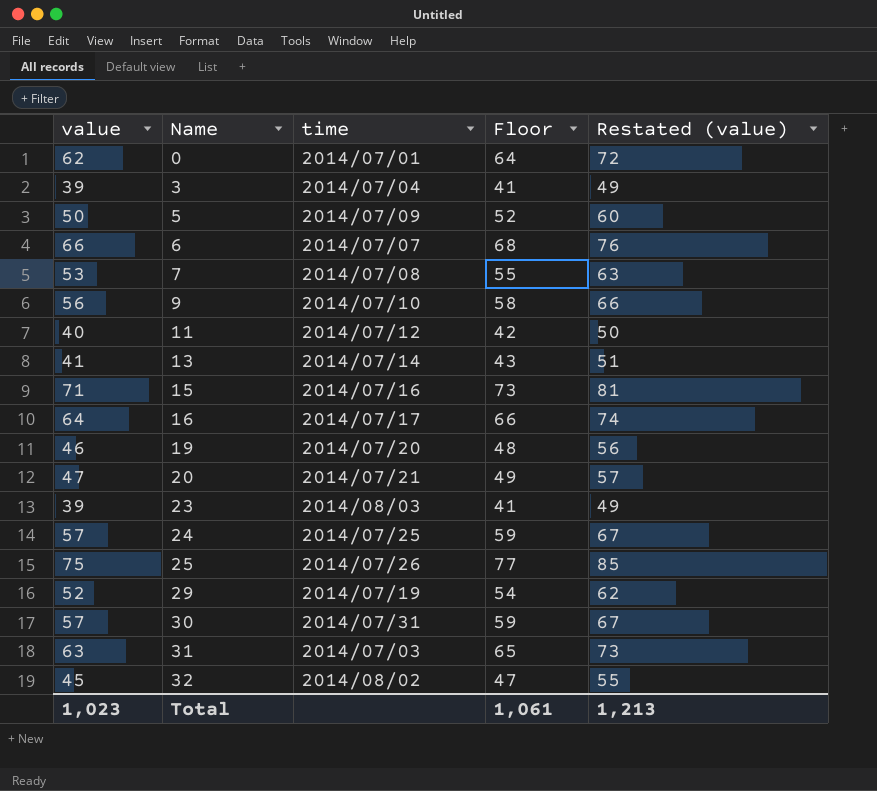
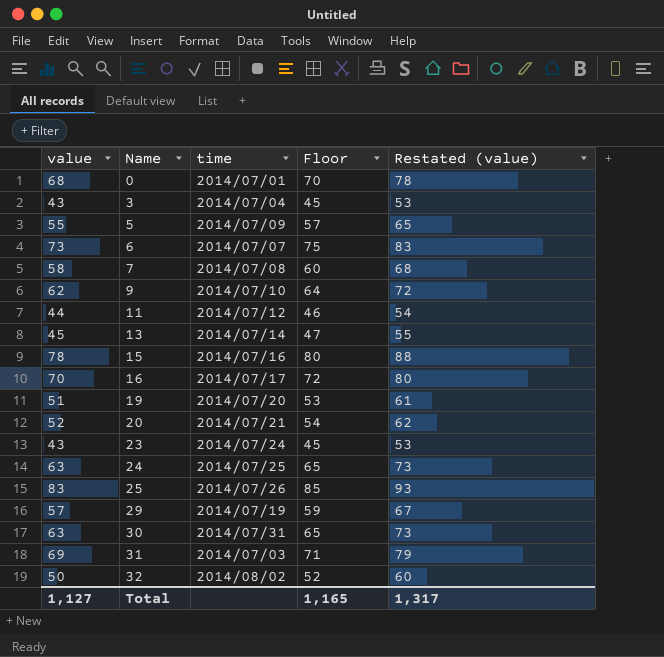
0 | value: 62 -> 68
0 | Floor: 64 -> 70
0 | Restated (value): 72 -> 78
3 | value: 39 -> 43
3 | Floor: 41 -> 45
3 | Restated (value): 49 -> 53
5 | value: 50 -> 55
5 | Floor: 52 -> 57
5 | Restated (value): 60 -> 65
6 | value: 66 -> 73
6 | Floor: 68 -> 75
6 | Restated (value): 76 -> 83
7 | value: 53 -> 58
7 | Floor: 55 -> 60
7 | Restated (value): 63 -> 68
9 | value: 56 -> 62
9 | Floor: 58 -> 64
9 | Restated (value): 66 -> 72
11 | value: 40 -> 44
11 | Floor: 42 -> 46
11 | Restated (value): 50 -> 54
13 | value: 41 -> 45
13 | Floor: 43 -> 47
13 | Restated (value): 51 -> 55
15 | value: 71 -> 78
15 | Floor: 73 -> 80
15 | Restated (value): 81 -> 88
16 | value: 64 -> 70
16 | Floor: 66 -> 72
16 | Restated (value): 74 -> 80
19 | value: 46 -> 51
19 | Floor: 48 -> 53
19 | Restated (value): 56 -> 61
20 | value: 47 -> 52
20 | Floor: 49 -> 54
20 | Restated (value): 57 -> 62
23 | value: 39 -> 43
23 | time: 2014/08/03 -> 2014/07/24
23 | Floor: 41 -> 45
23 | Restated (value): 49 -> 53
24 | value: 57 -> 63
24 | Floor: 59 -> 65
24 | Restated (value): 67 -> 73
25 | value: 75 -> 83
25 | Floor: 77 -> 85
25 | Restated (value): 85 -> 93
29 | value: 52 -> 57
29 | Floor: 54 -> 59
29 | Restated (value): 62 -> 67
30 | value: 57 -> 63
30 | Floor: 59 -> 65
30 | Restated (value): 67 -> 73
31 | value: 63 -> 69
31 | Floor: 65 -> 71
31 | Restated (value): 73 -> 79
32 | value: 45 -> 50
32 | Floor: 47 -> 52
32 | Restated (value): 55 -> 60
Total | value: 1,023 -> 1,127
Total | Floor: 1,061 -> 1,165
Total | Restated (value): 1,213 -> 1,317

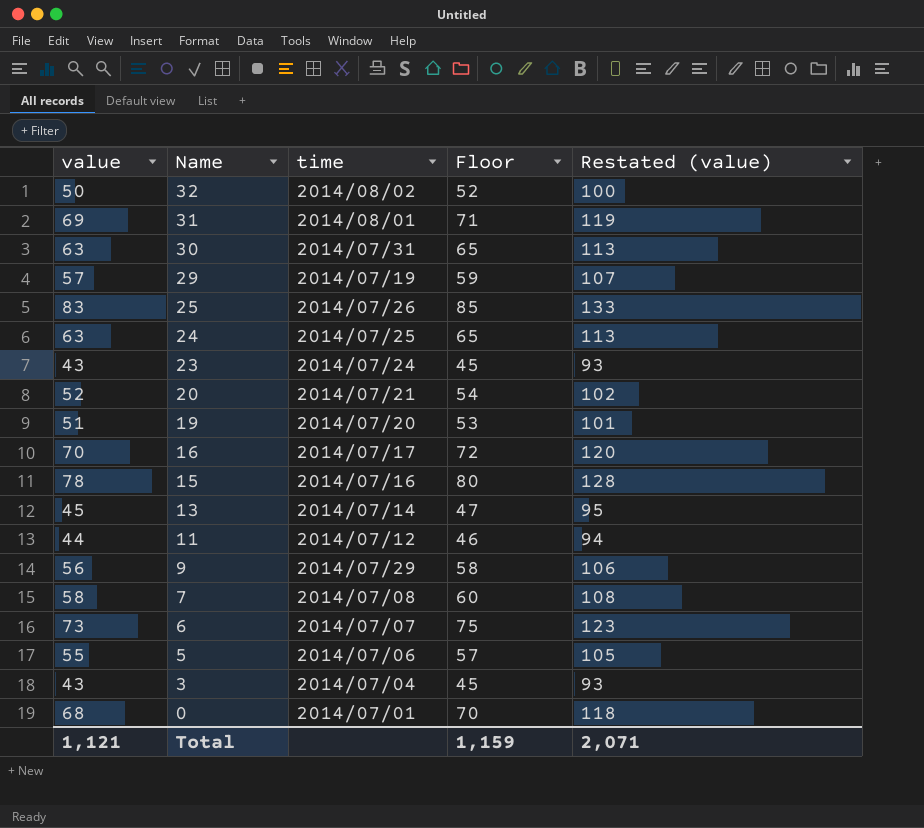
row order: Name ascending -> Name descending
column Restated (value) | formula: [value] + 10 -> [value] + 50
31 | time: 2014/07/03 -> 2014/08/01
9 | value: 62 -> 56
9 | time: 2014/07/10 -> 2014/07/29
9 | Floor: 64 -> 58
5 | time: 2014/07/09 -> 2014/07/06
Total | value: 1,127 -> 1,121
Total | Floor: 1,165 -> 1,159
Total | Restated (value): 1,317 -> 2,071

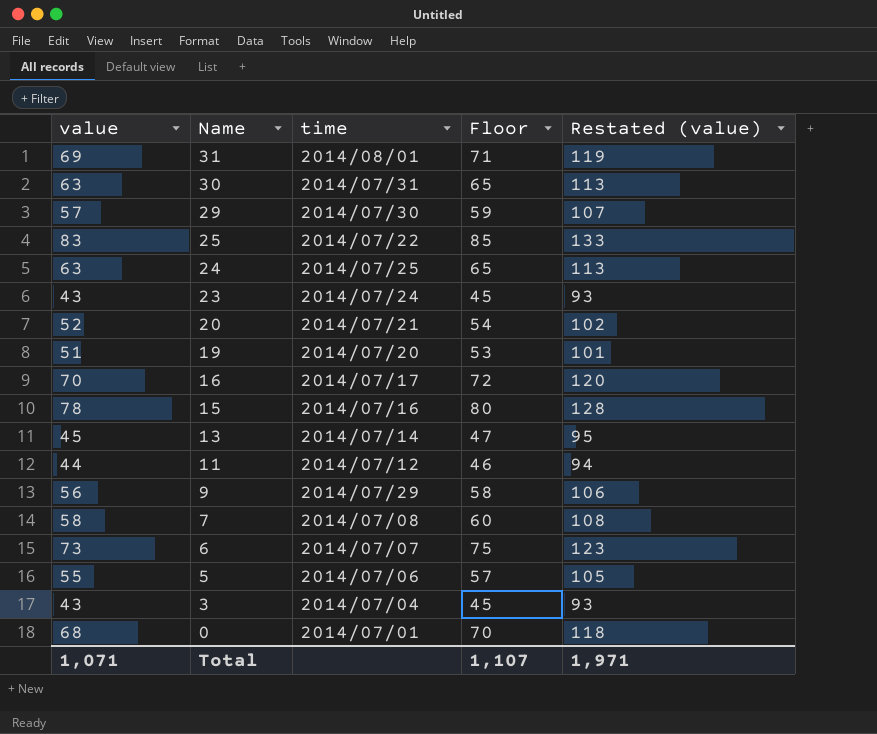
row 32: 50 | 2014/08/02 | 52 | 100 -> none
29 | time: 2014/07/19 -> 2014/07/30
25 | time: 2014/07/26 -> 2014/07/22
Total | value: 1,121 -> 1,071
Total | Floor: 1,159 -> 1,107
Total | Restated (value): 2,071 -> 1,971

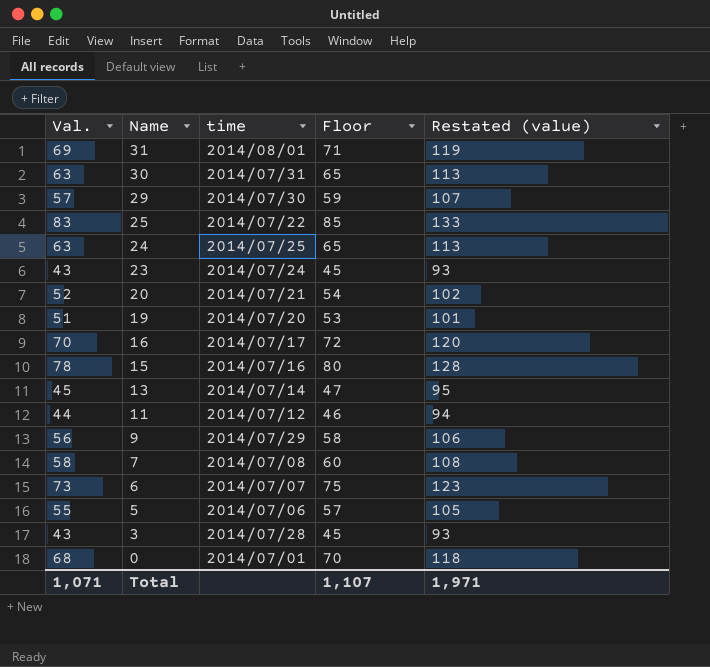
column name: value -> Val.
3 | time: 2014/07/04 -> 2014/07/28

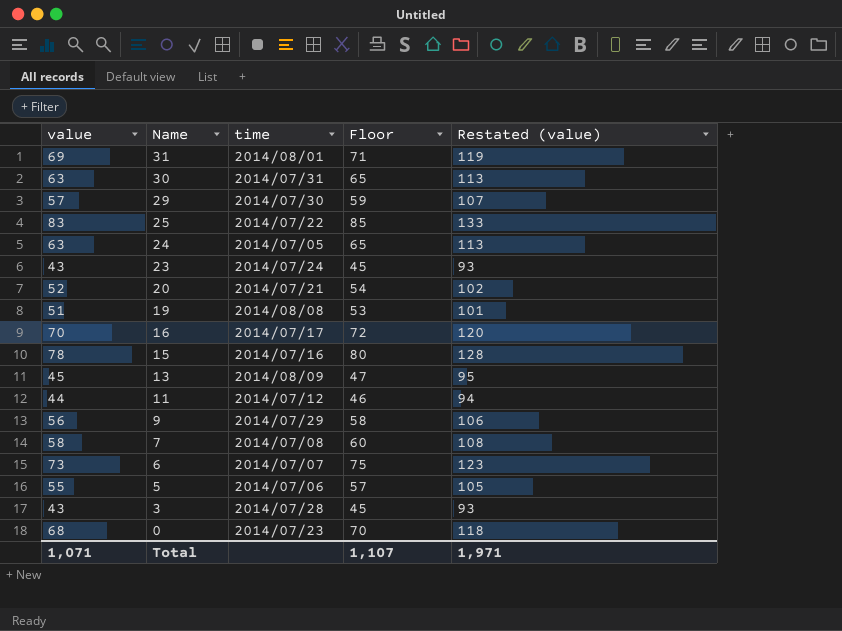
column name: Val. -> value
24 | time: 2014/07/25 -> 2014/07/05
19 | time: 2014/07/20 -> 2014/08/08
13 | time: 2014/07/14 -> 2014/08/09
0 | time: 2014/07/01 -> 2014/07/23

